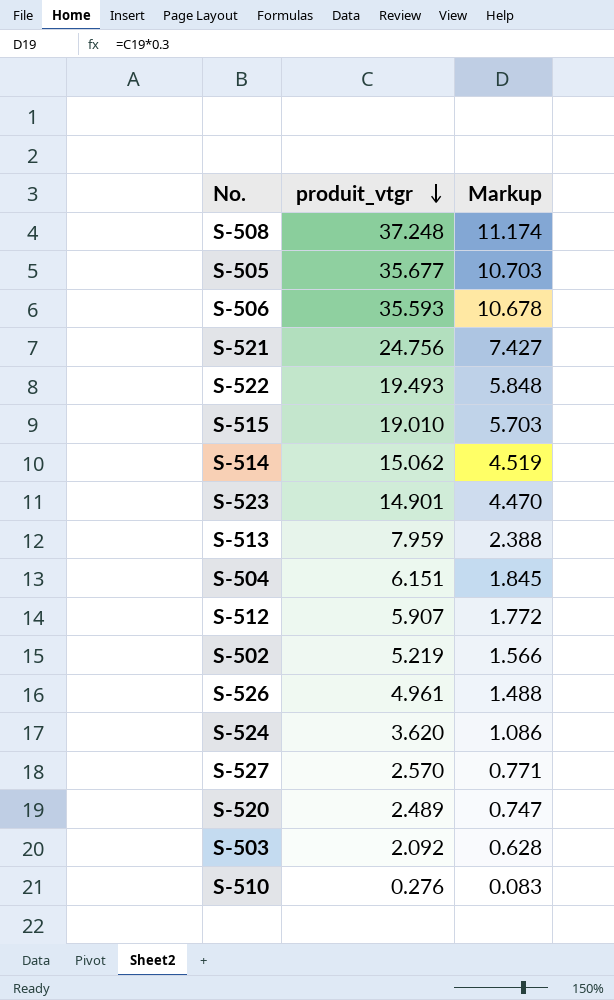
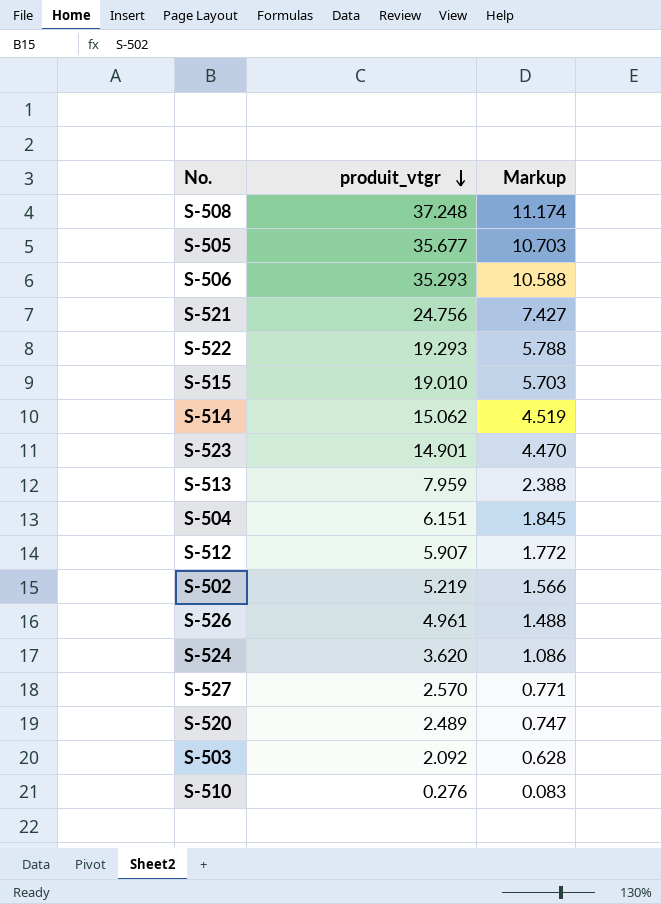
S-506 | produit_vtgr: 35.593 -> 35.293
S-506 | Markup: 10.678 -> 10.588
S-522 | produit_vtgr: 19.493 -> 19.293
S-522 | Markup: 5.848 -> 5.788

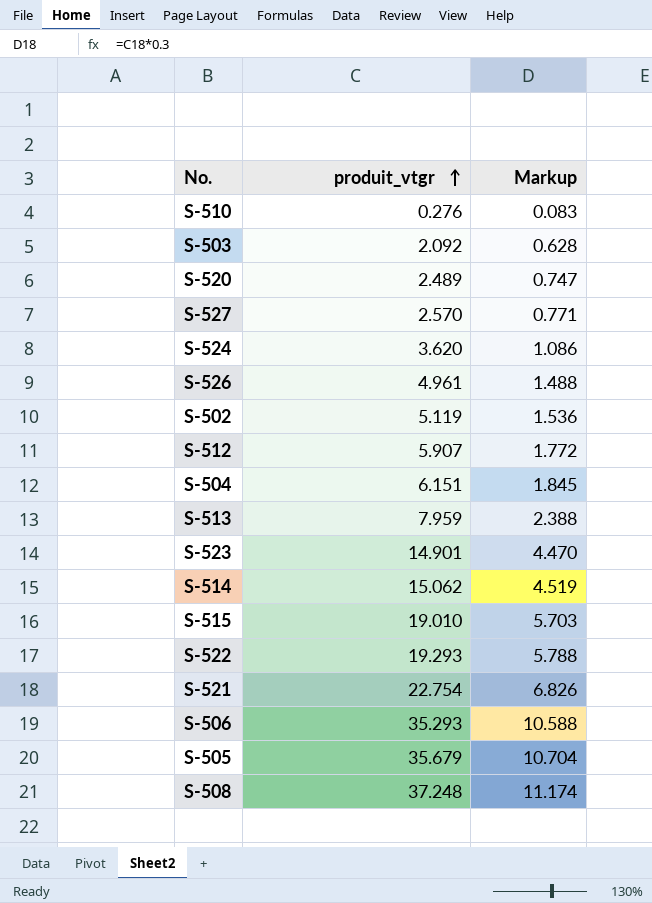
row order: produit_vtgr descending -> produit_vtgr ascending
S-502 | produit_vtgr: 5.219 -> 5.119
S-502 | Markup: 1.566 -> 1.536
S-521 | produit_vtgr: 24.756 -> 22.754
S-521 | Markup: 7.427 -> 6.826
S-505 | produit_vtgr: 35.677 -> 35.679
S-505 | Markup: 10.703 -> 10.704

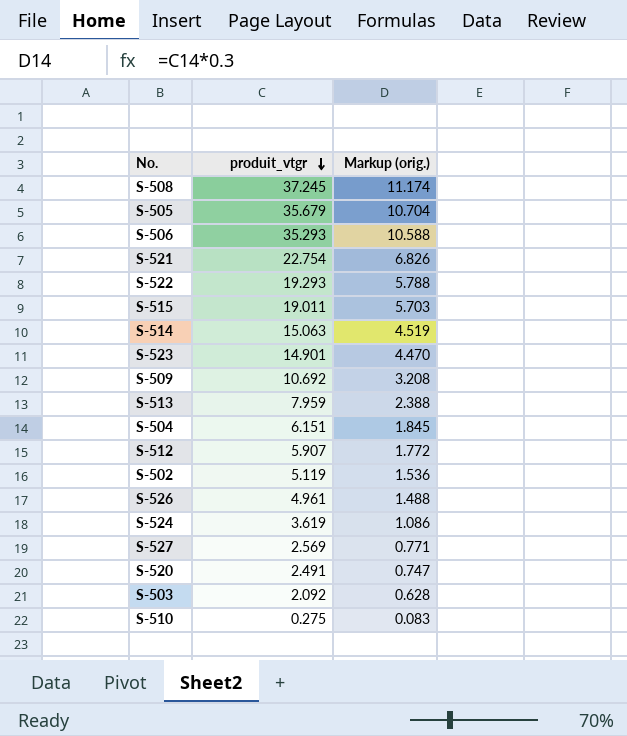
row order: produit_vtgr ascending -> produit_vtgr descending
column name: Markup -> Markup (orig.)
S-508 | produit_vtgr: 37.248 -> 37.245
S-515 | produit_vtgr: 19.010 -> 19.011
S-514 | produit_vtgr: 15.062 -> 15.063
row S-509: none -> 10.692 | 3.208
S-524 | produit_vtgr: 3.620 -> 3.619
S-527 | produit_vtgr: 2.570 -> 2.569
S-520 | produit_vtgr: 2.489 -> 2.491
S-510 | produit_vtgr: 0.276 -> 0.275

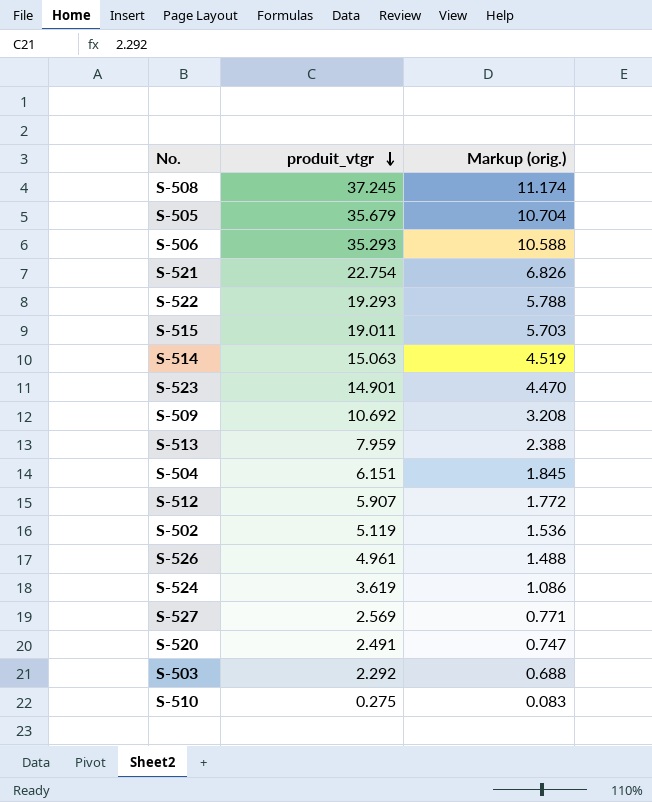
S-503 | produit_vtgr: 2.092 -> 2.292
S-503 | Markup (orig.): 0.628 -> 0.688

